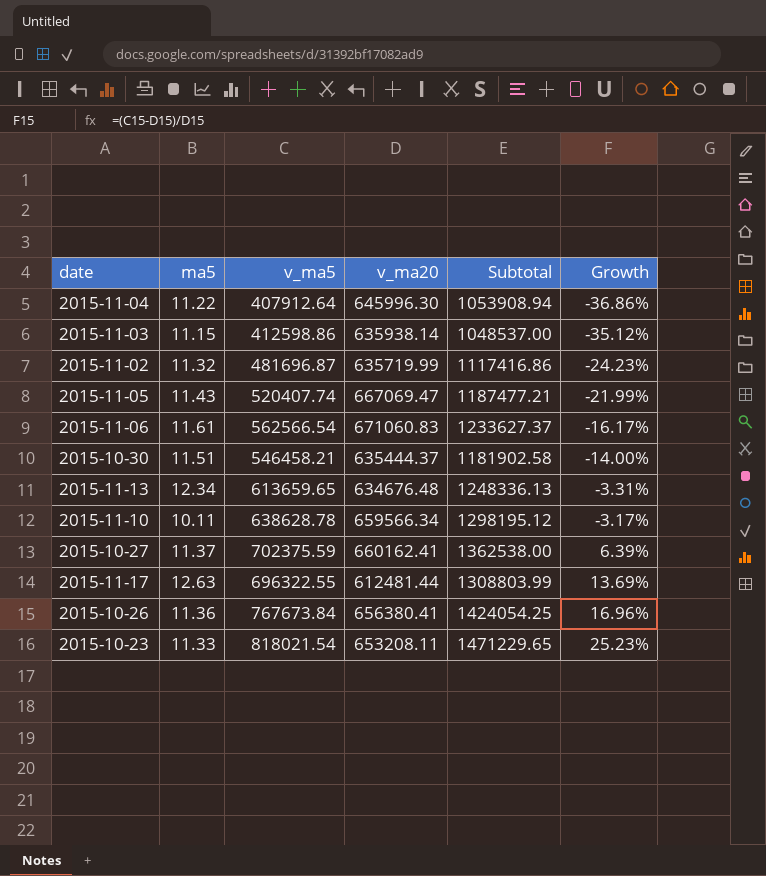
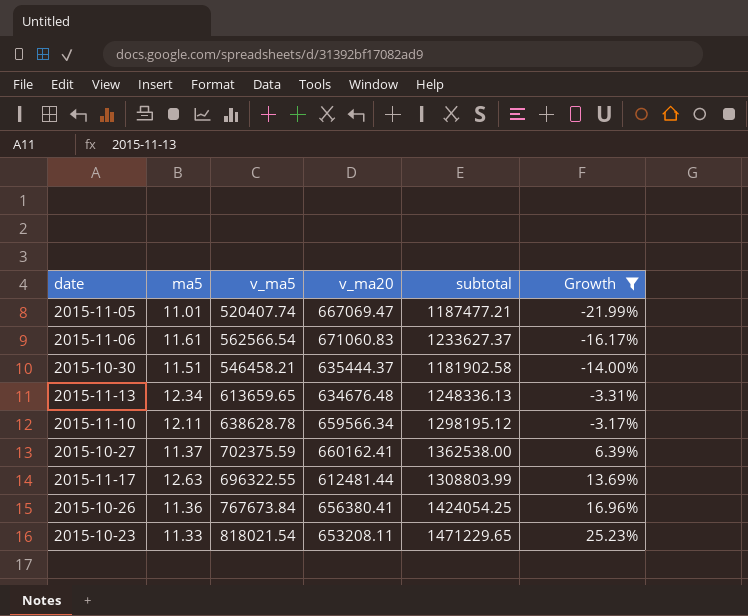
filter: none -> Growth >= -21.99%
column name: Subtotal -> subtotal
2015-11-05 | ma5: 11.43 -> 11.01
2015-11-10 | ma5: 10.11 -> 12.11

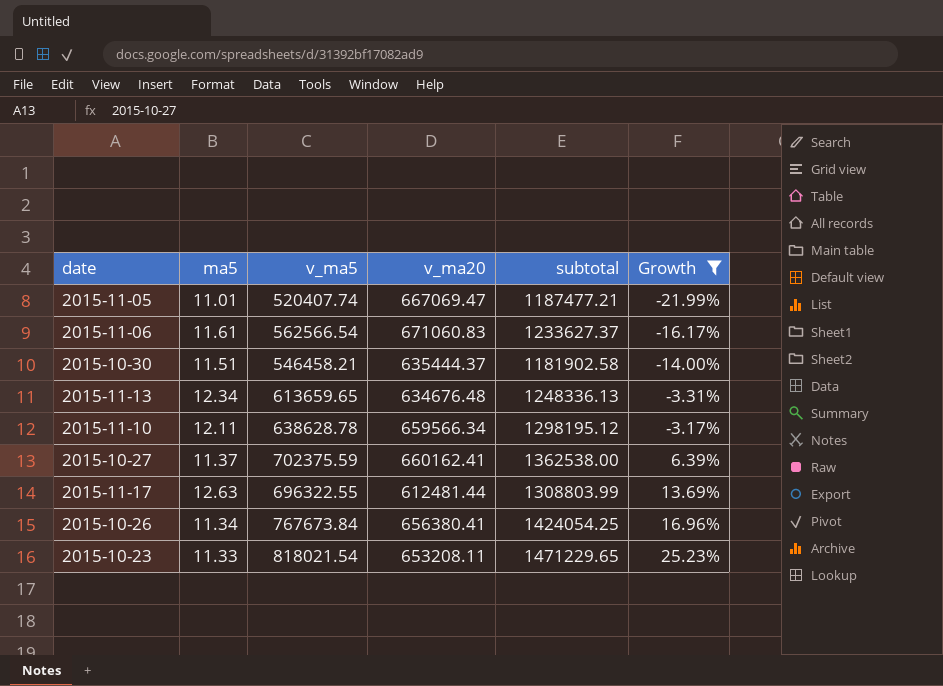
2015-10-26 | ma5: 11.36 -> 11.34

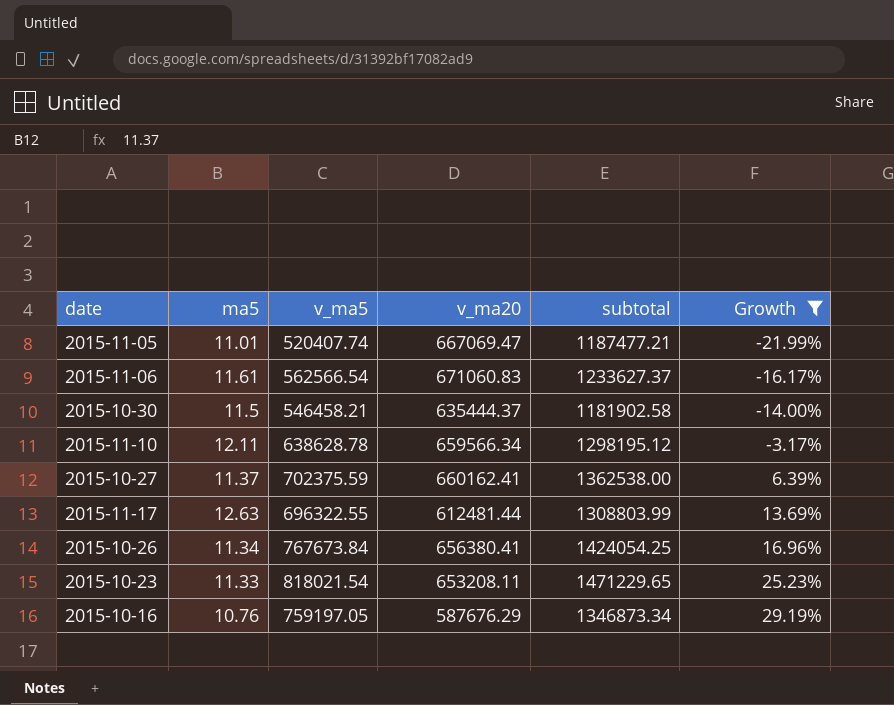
row 2015-11-13: 12.34 | 613659.65 | 634676.48 | 1248336.13 | -3.31% -> none
2015-10-30 | ma5: 11.51 -> 11.5
row 2015-10-16: none -> 10.76 | 759197.05 | 587676.29 | 1346873.34 | 29.19%

